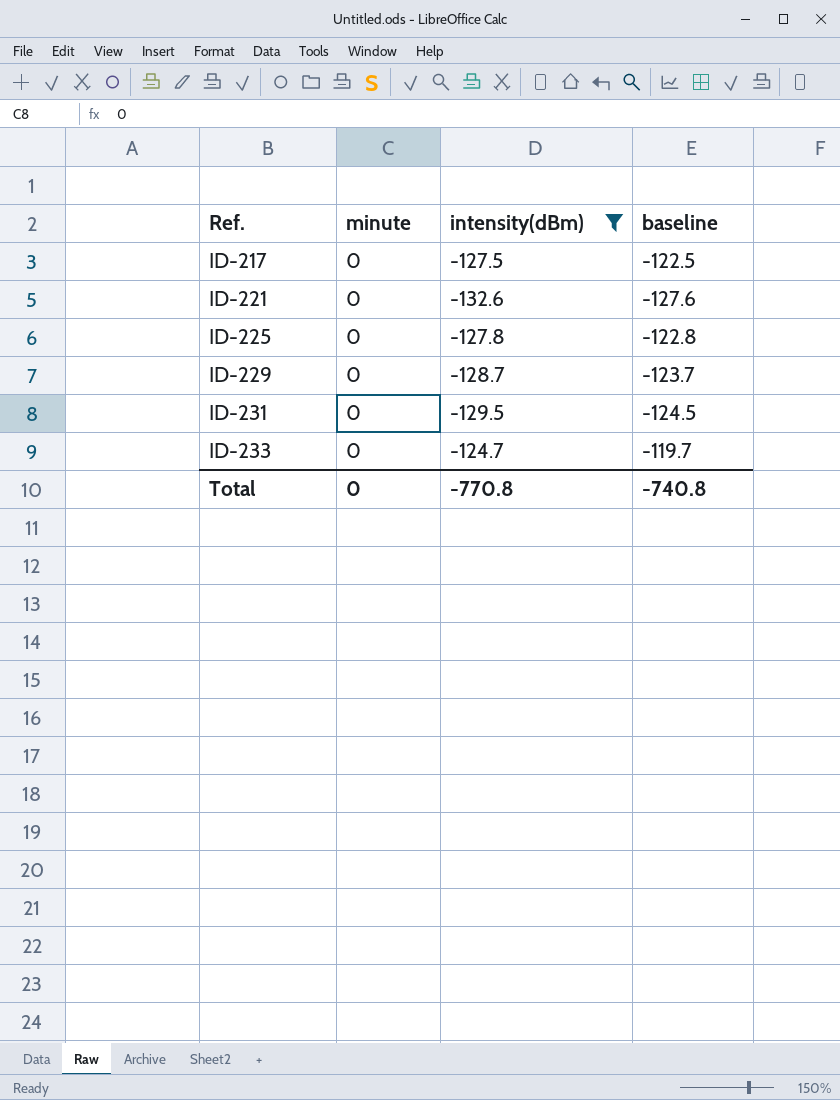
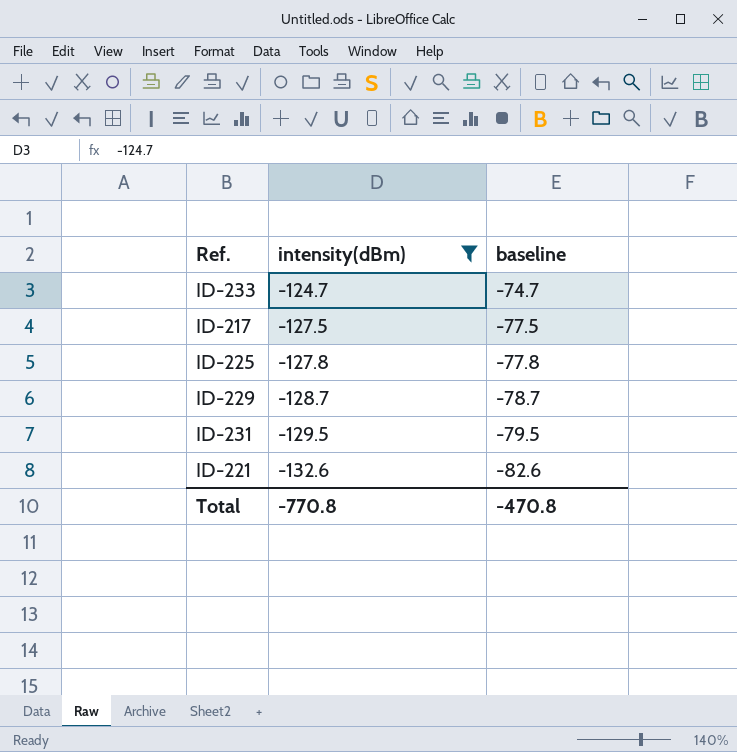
row order: Ref. ascending -> intensity(dBm) descending
column minute | position: 2 -> none
column baseline | formula: [intensity(dBm)] + 5 -> [intensity(dBm)] + 50
Total | baseline: -740.8 -> -470.8

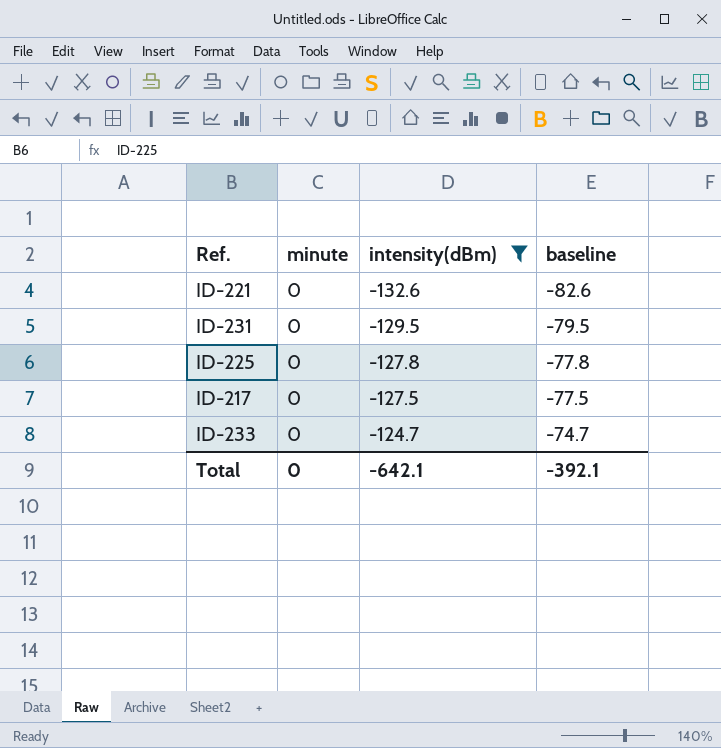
row order: intensity(dBm) descending -> intensity(dBm) ascending
column minute | position: none -> 2
row ID-229: -128.7 | -78.7 -> none
Total | intensity(dBm): -770.8 -> -642.1
Total | baseline: -470.8 -> -392.1

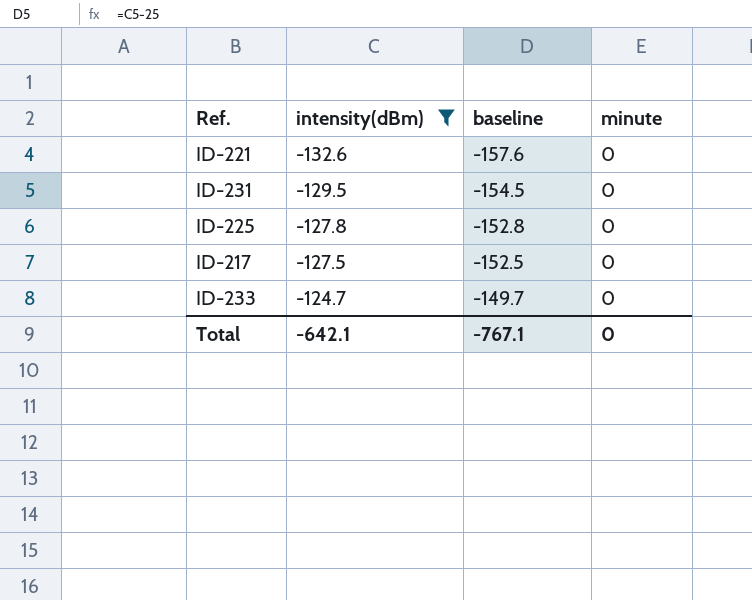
column baseline | formula: [intensity(dBm)] + 50 -> [intensity(dBm)] - 25
column minute | position: 2 -> 4
Total | baseline: -392.1 -> -767.1

